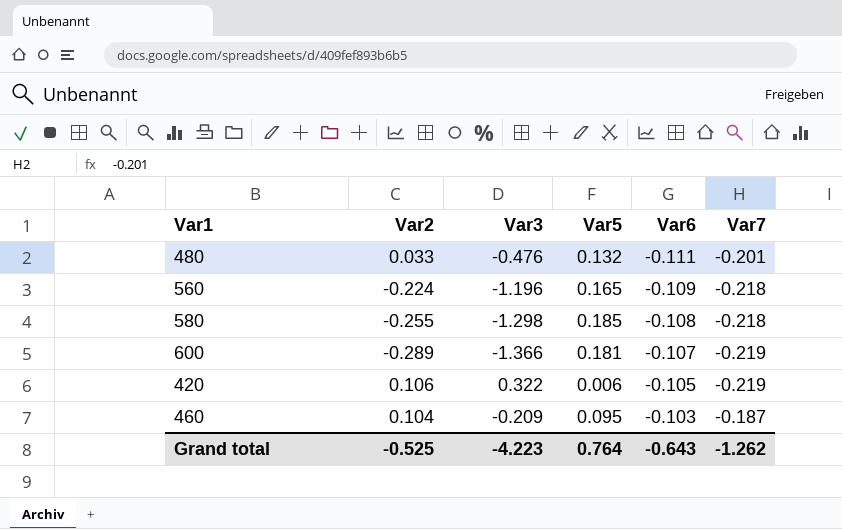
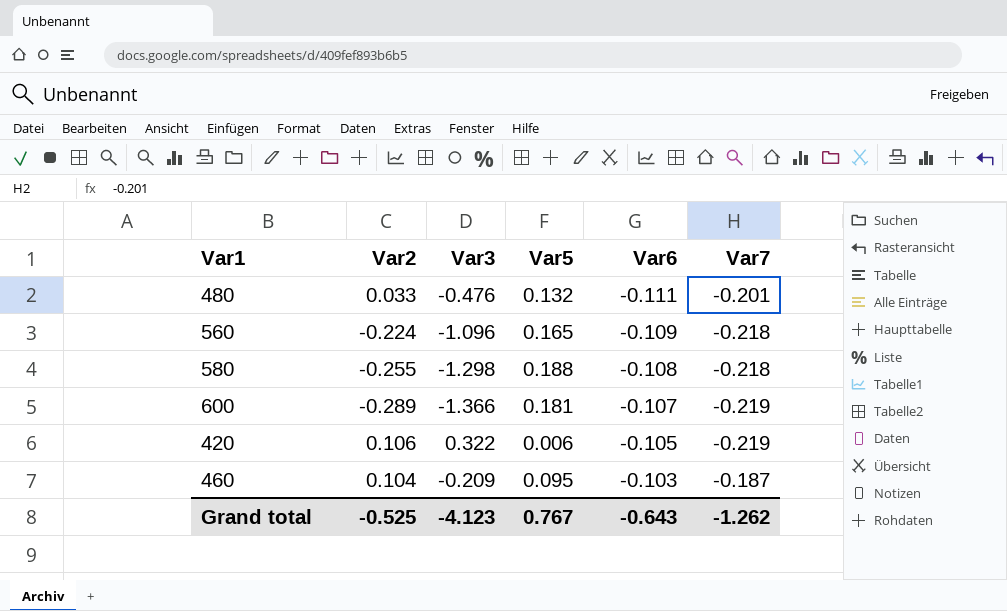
560 | Var3: -1.196 -> -1.096
580 | Var5: 0.185 -> 0.188
Grand total | Var3: -4.223 -> -4.123
Grand total | Var5: 0.764 -> 0.767

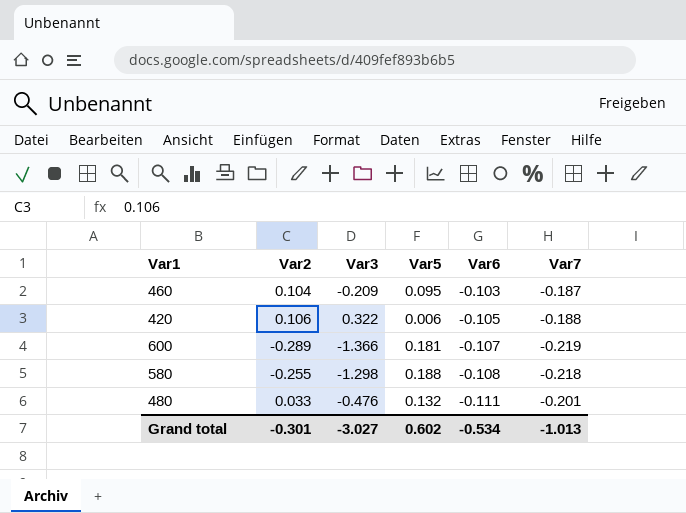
row order: Var6 ascending -> Var6 descending
row 560: -0.224 | -1.096 | 0.165 | -0.109 | -0.218 -> none
420 | Var7: -0.219 -> -0.188
Grand total | Var2: -0.525 -> -0.301
Grand total | Var3: -4.123 -> -3.027
Grand total | Var5: 0.767 -> 0.602
Grand total | Var6: -0.643 -> -0.534
Grand total | Var7: -1.262 -> -1.013

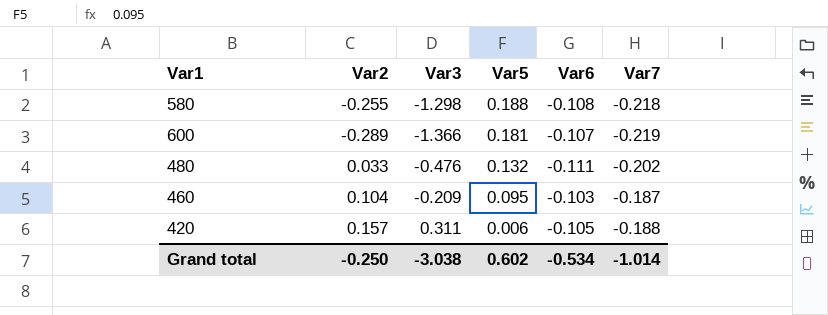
row order: Var6 descending -> Var5 descending
480 | Var7: -0.201 -> -0.202
420 | Var2: 0.106 -> 0.157
420 | Var3: 0.322 -> 0.311
Grand total | Var2: -0.301 -> -0.250
Grand total | Var3: -3.027 -> -3.038
Grand total | Var7: -1.013 -> -1.014

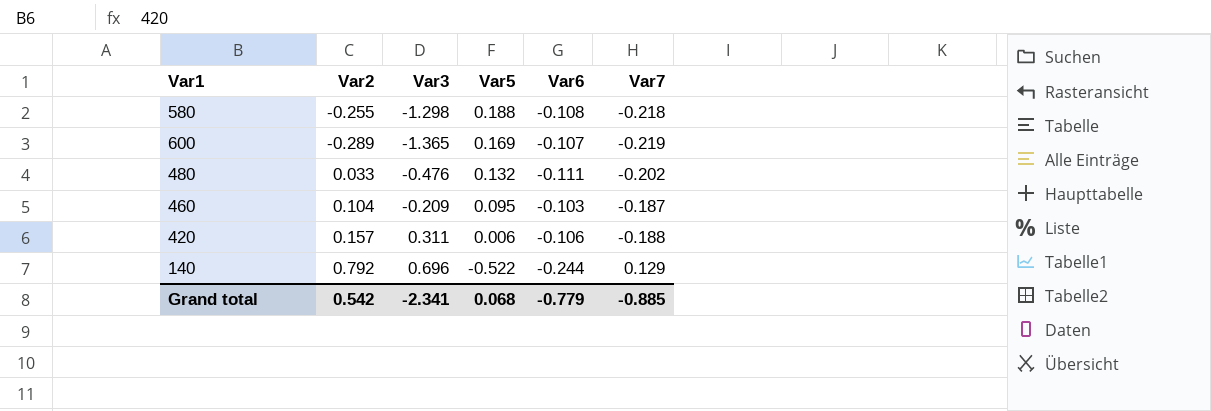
600 | Var3: -1.366 -> -1.365
600 | Var5: 0.181 -> 0.169
420 | Var6: -0.105 -> -0.106
row 140: none -> 0.792 | 0.696 | -0.522 | -0.244 | 0.129
Grand total | Var2: -0.250 -> 0.542
Grand total | Var3: -3.038 -> -2.341
Grand total | Var5: 0.602 -> 0.068
Grand total | Var6: -0.534 -> -0.779
Grand total | Var7: -1.014 -> -0.885

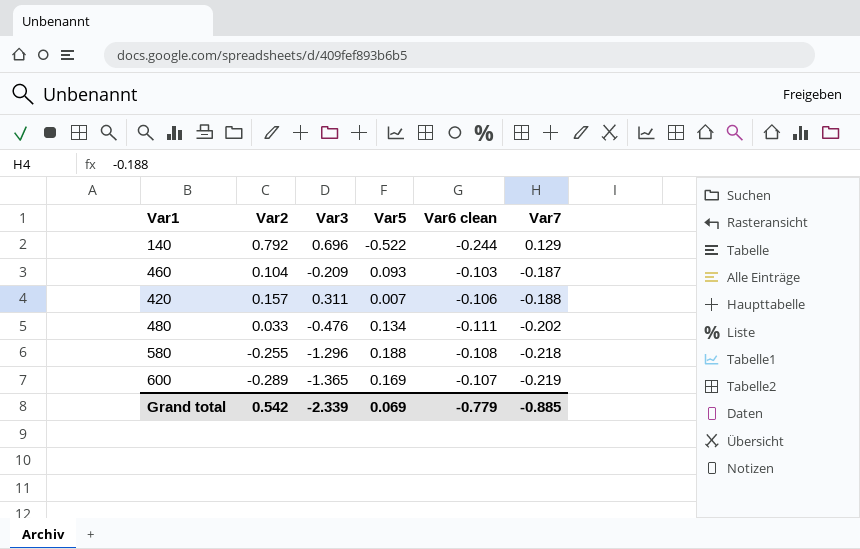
row order: Var5 descending -> Var7 descending
column name: Var6 -> Var6 clean
460 | Var5: 0.095 -> 0.093
420 | Var5: 0.006 -> 0.007
480 | Var5: 0.132 -> 0.134
580 | Var3: -1.298 -> -1.296
Grand total | Var3: -2.341 -> -2.339
Grand total | Var5: 0.068 -> 0.069

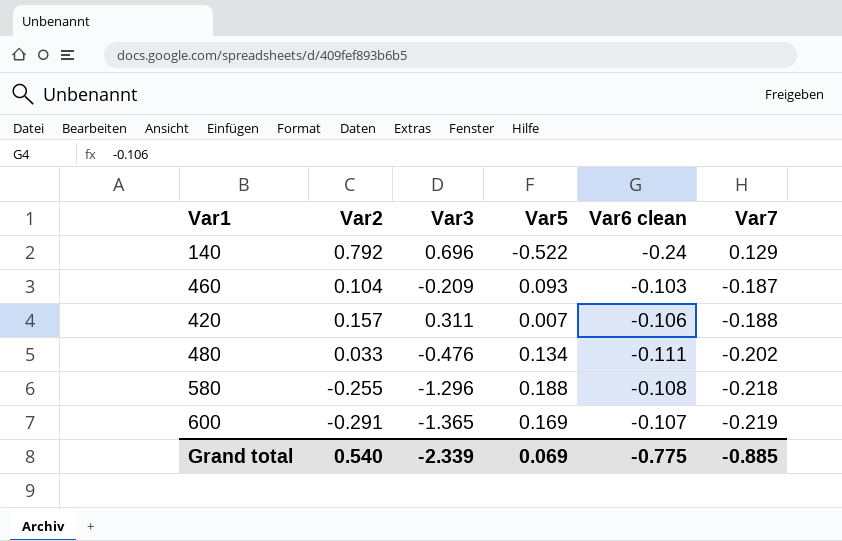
140 | Var6 clean: -0.244 -> -0.24
600 | Var2: -0.289 -> -0.291
Grand total | Var2: 0.542 -> 0.540
Grand total | Var6 clean: -0.779 -> -0.775

